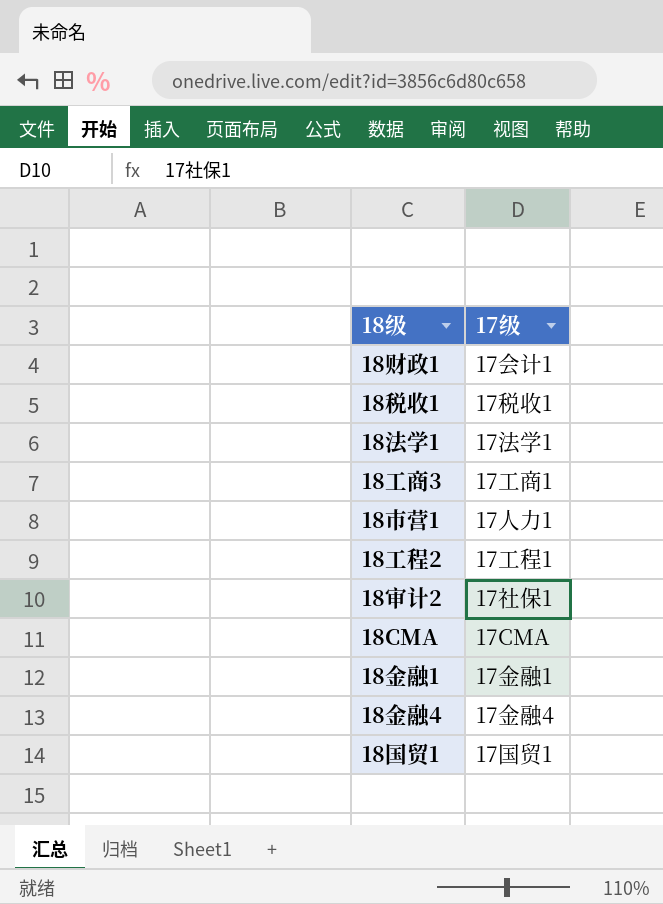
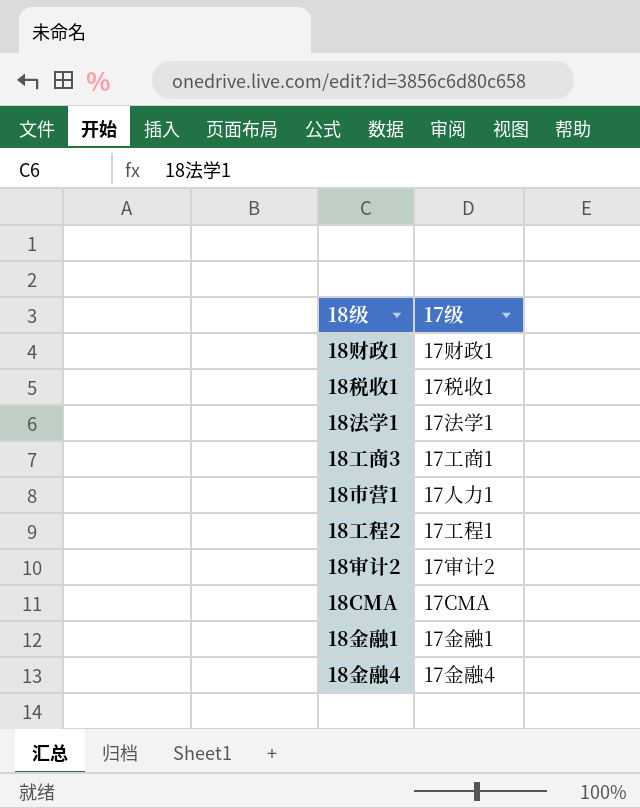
row 18国贸1: 17国贸1 -> none
18财政1 | 17级: 17会计1 -> 17财政1
18审计2 | 17级: 17社保1 -> 17审计2

